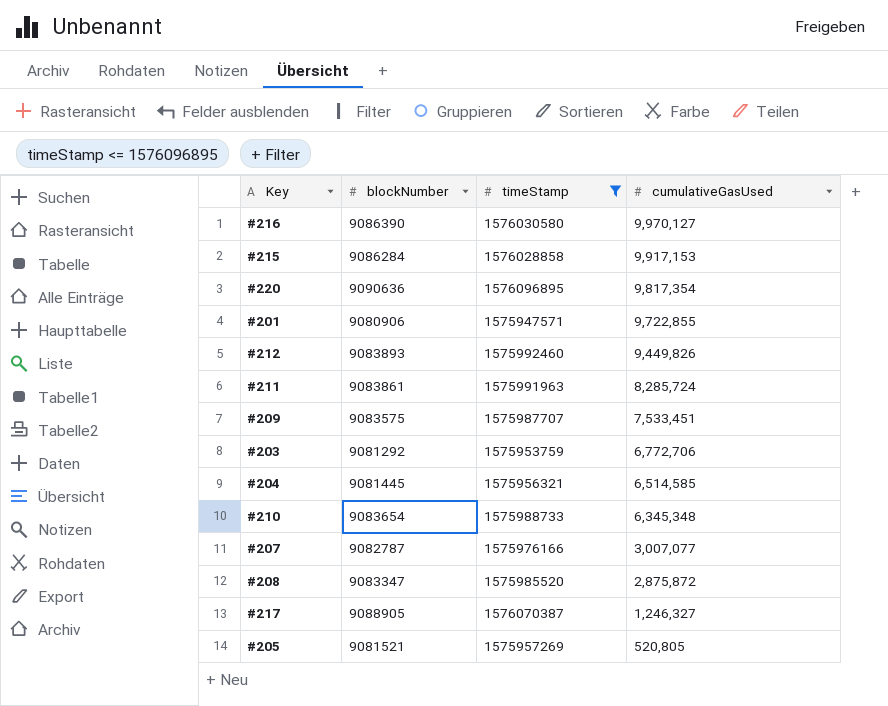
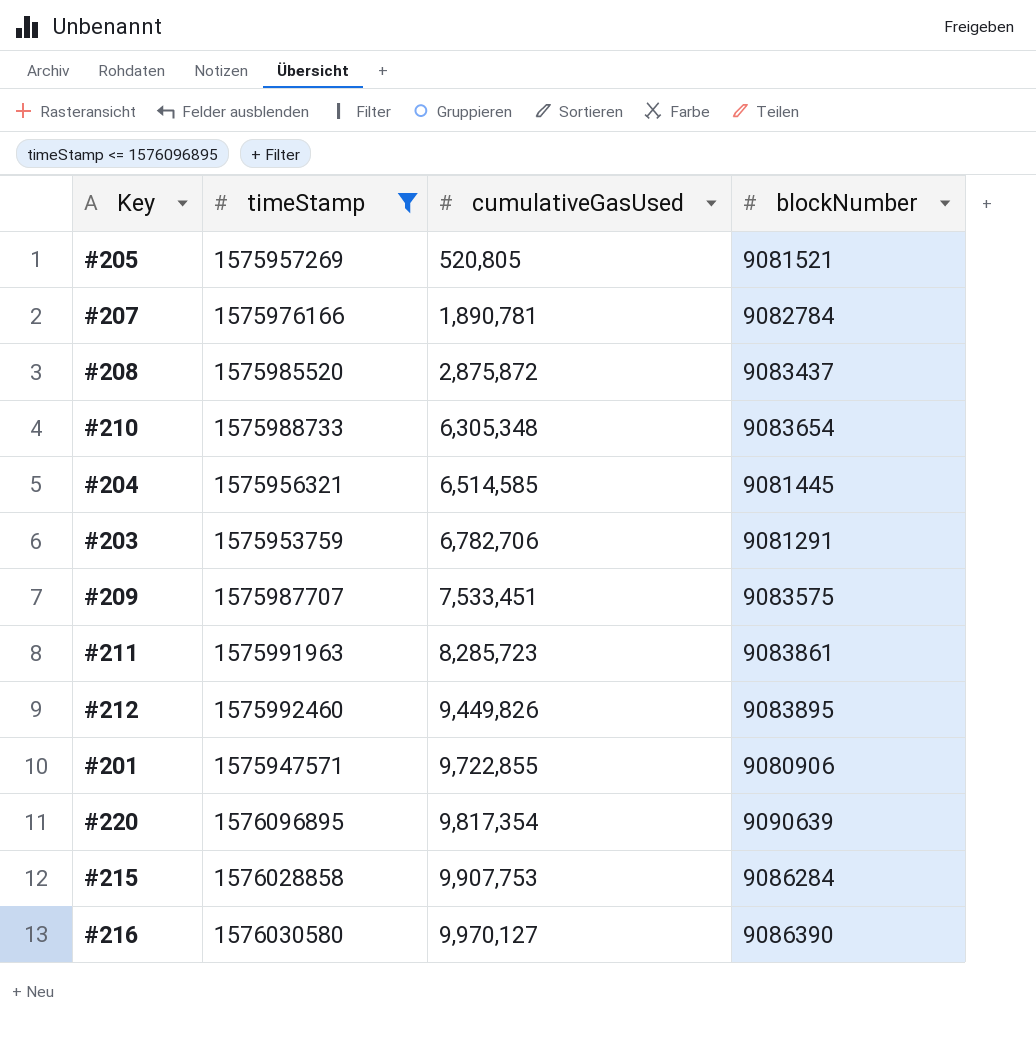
row order: cumulativeGasUsed descending -> cumulativeGasUsed ascending
column blockNumber | position: 2 -> 4
row #217: 9088905 | 1576070387 | 1,246,327 -> none
#207 | cumulativeGasUsed: 3,007,077 -> 1,890,781
#207 | blockNumber: 9082787 -> 9082784
#208 | blockNumber: 9083347 -> 9083437
#210 | cumulativeGasUsed: 6,345,348 -> 6,305,348
#203 | cumulativeGasUsed: 6,772,706 -> 6,782,706
#203 | blockNumber: 9081292 -> 9081291
#211 | cumulativeGasUsed: 8,285,724 -> 8,285,723
#212 | blockNumber: 9083893 -> 9083895
#220 | blockNumber: 9090636 -> 9090639
#215 | cumulativeGasUsed: 9,917,153 -> 9,907,753

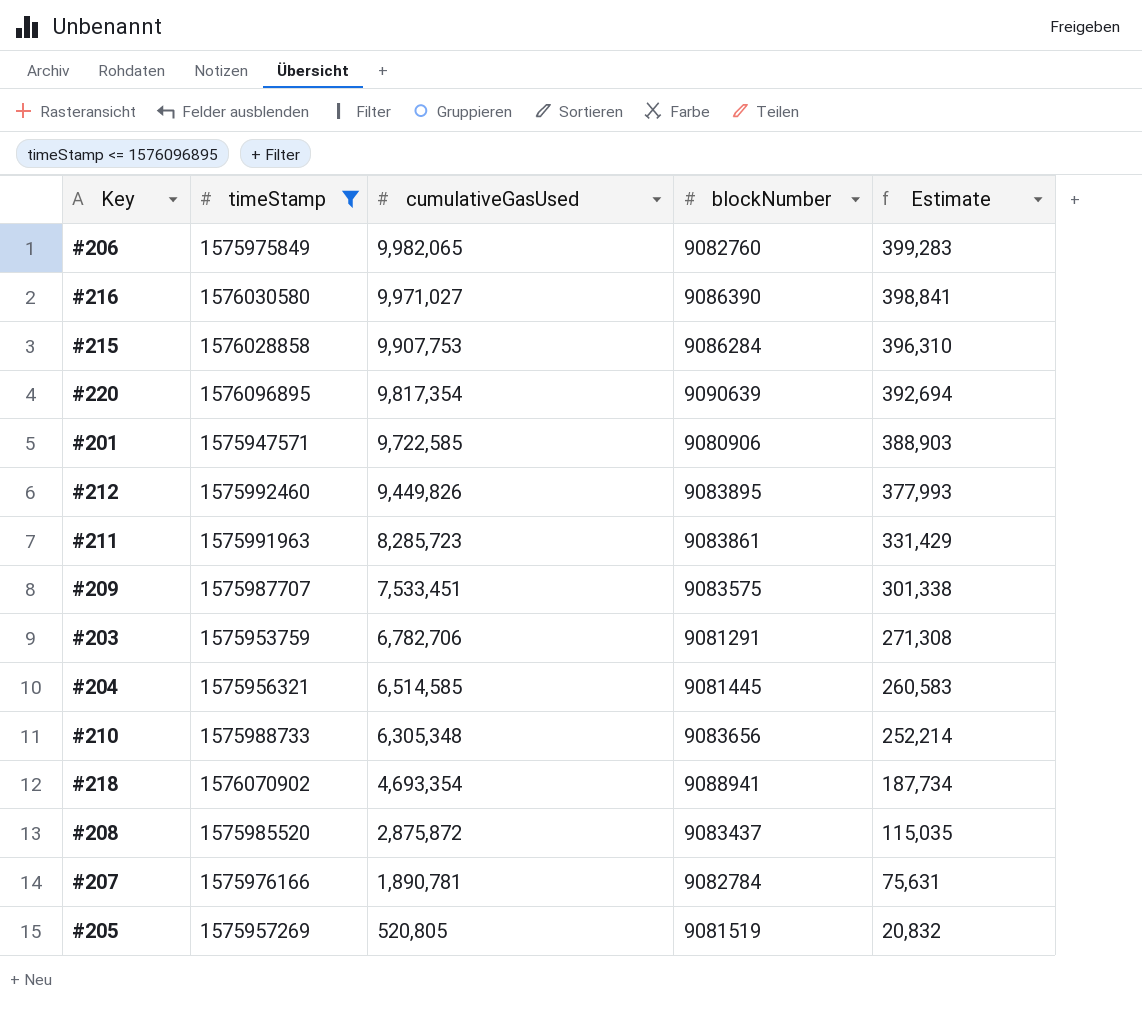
row order: cumulativeGasUsed ascending -> cumulativeGasUsed descending
column Estimate | formula: none -> [cumulativeGasUsed] * 0.04
row #206: none -> 1575975849 | 9,982,065 | 9082760 | 399,283
#216 | cumulativeGasUsed: 9,970,127 -> 9,971,027
#201 | cumulativeGasUsed: 9,722,855 -> 9,722,585
#210 | blockNumber: 9083654 -> 9083656
row #218: none -> 1576070902 | 4,693,354 | 9088941 | 187,734
#205 | blockNumber: 9081521 -> 9081519

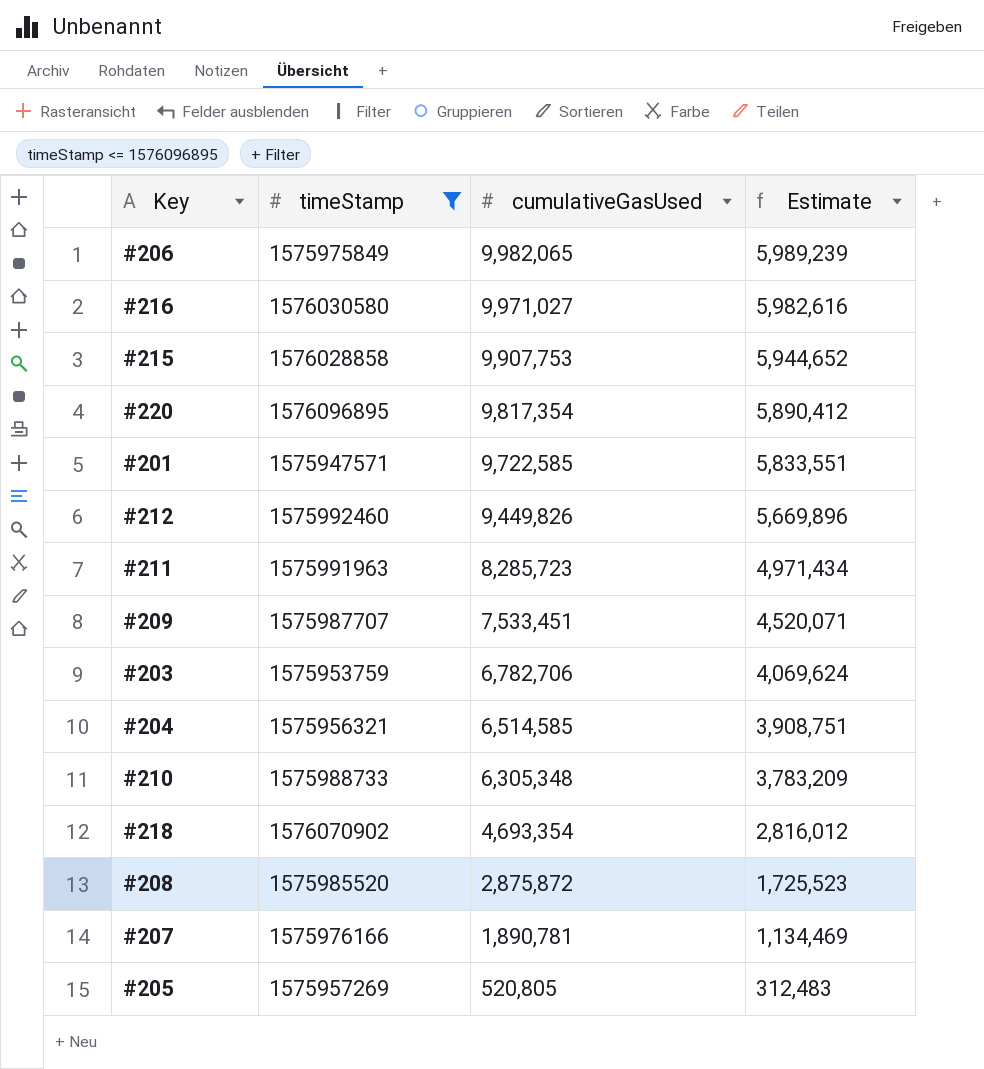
column blockNumber | position: 4 -> none
column Estimate | formula: [cumulativeGasUsed] * 0.04 -> [cumulativeGasUsed] * 0.6

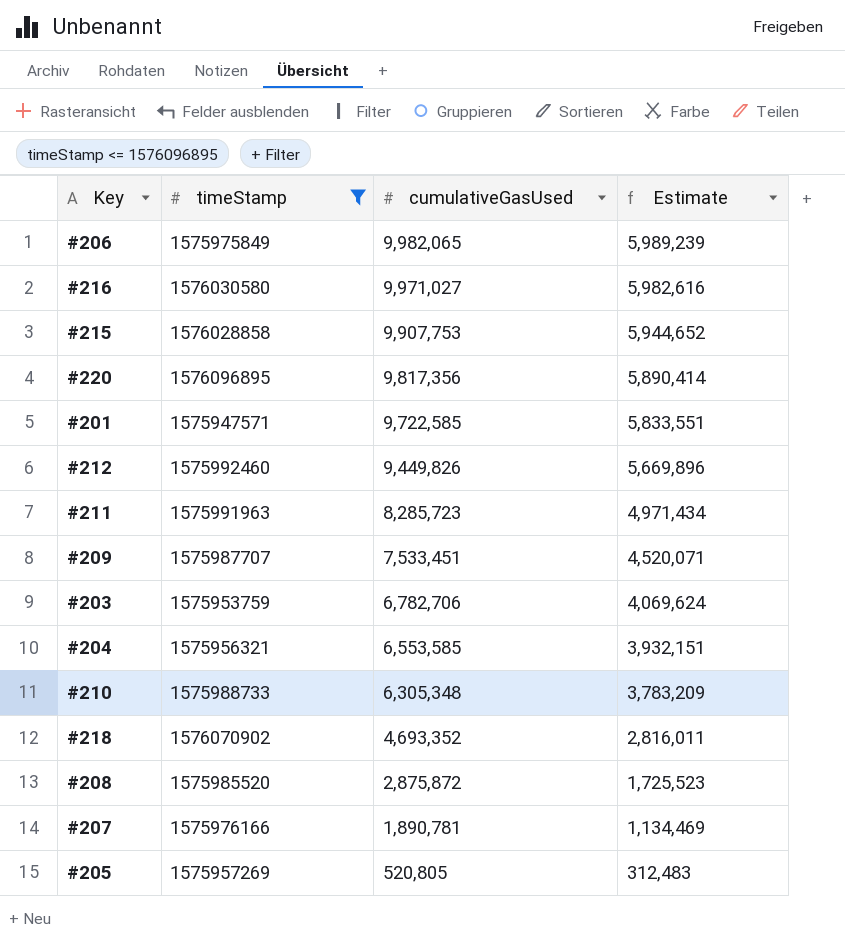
#220 | cumulativeGasUsed: 9,817,354 -> 9,817,356
#220 | Estimate: 5,890,412 -> 5,890,414
#204 | cumulativeGasUsed: 6,514,585 -> 6,553,585
#204 | Estimate: 3,908,751 -> 3,932,151
#218 | cumulativeGasUsed: 4,693,354 -> 4,693,352
#218 | Estimate: 2,816,012 -> 2,816,011

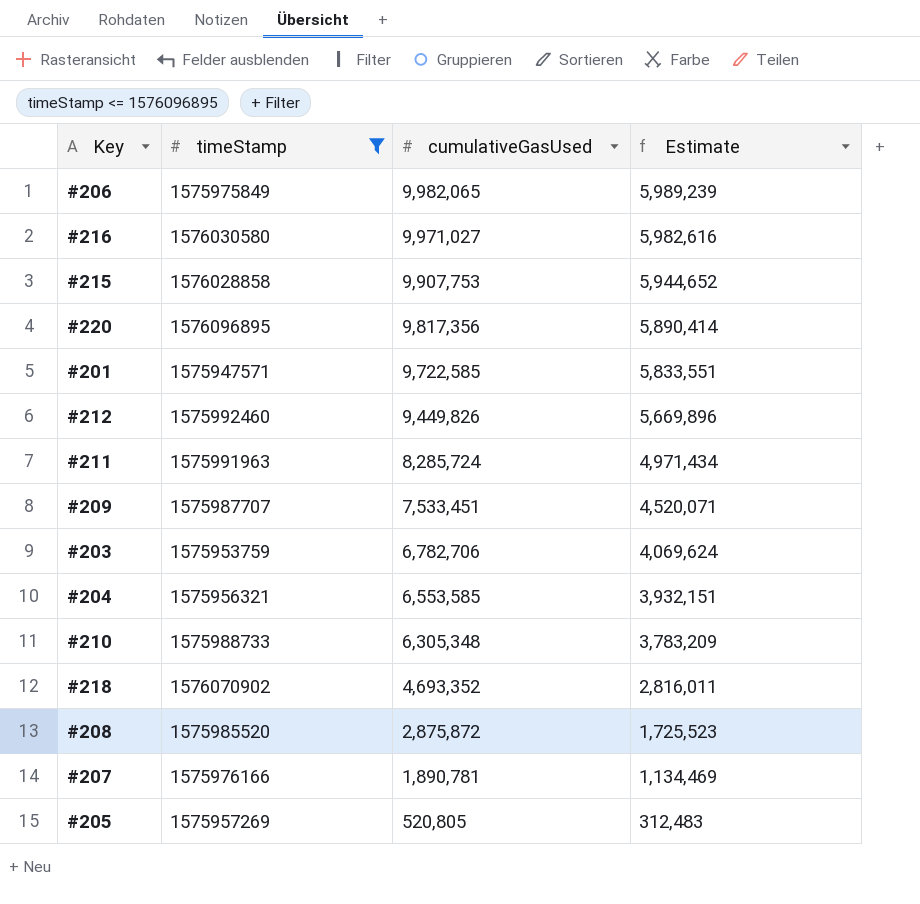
#211 | cumulativeGasUsed: 8,285,723 -> 8,285,724

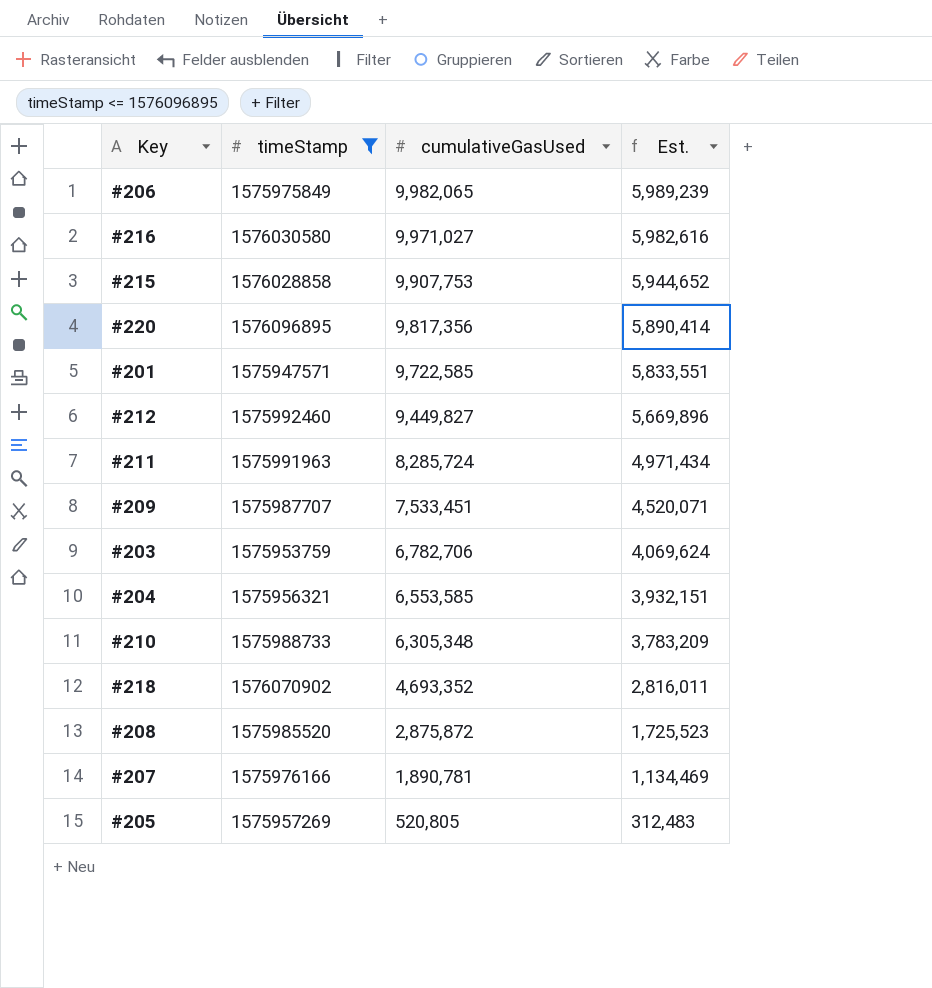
column name: Estimate -> Est.
#212 | cumulativeGasUsed: 9,449,826 -> 9,449,827

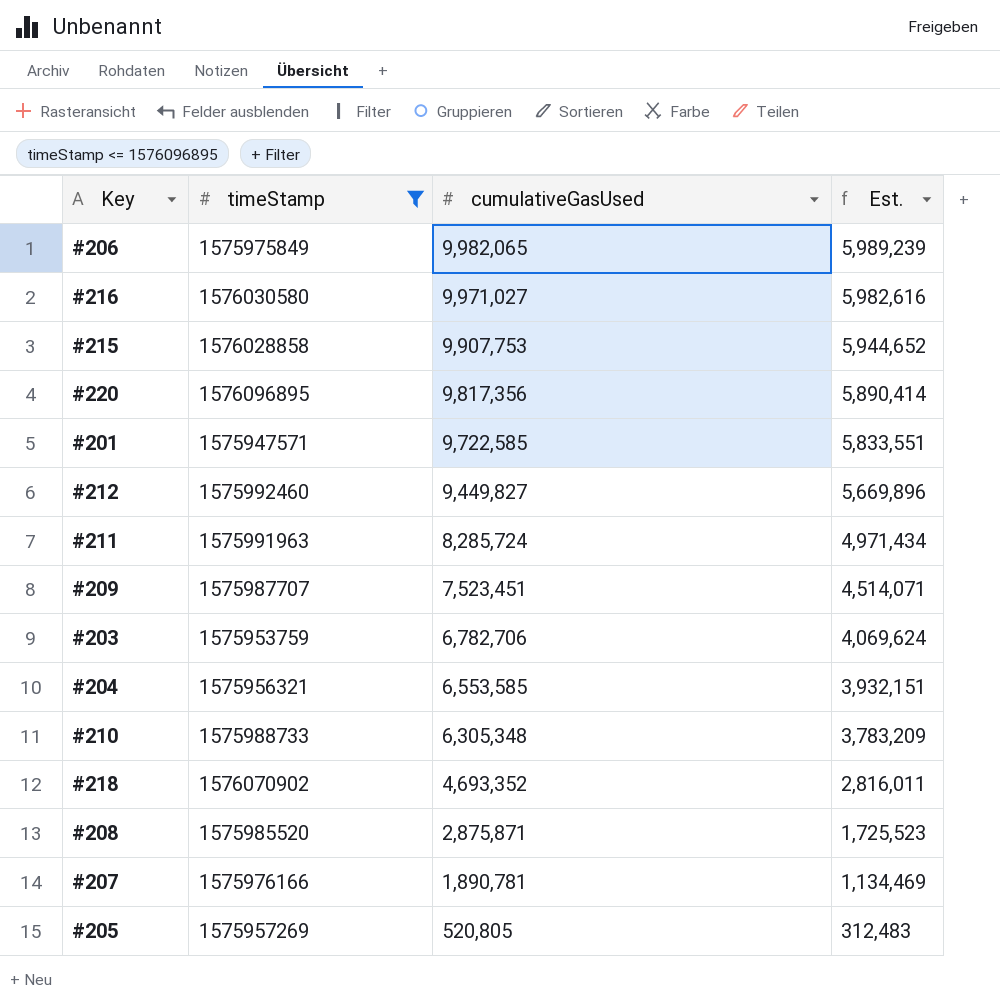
#209 | cumulativeGasUsed: 7,533,451 -> 7,523,451
#209 | Est.: 4,520,071 -> 4,514,071
#208 | cumulativeGasUsed: 2,875,872 -> 2,875,871

